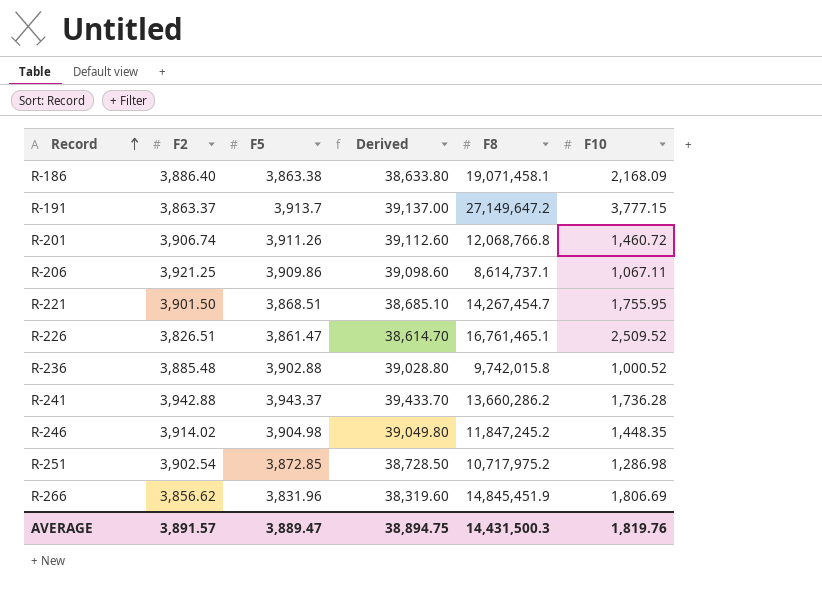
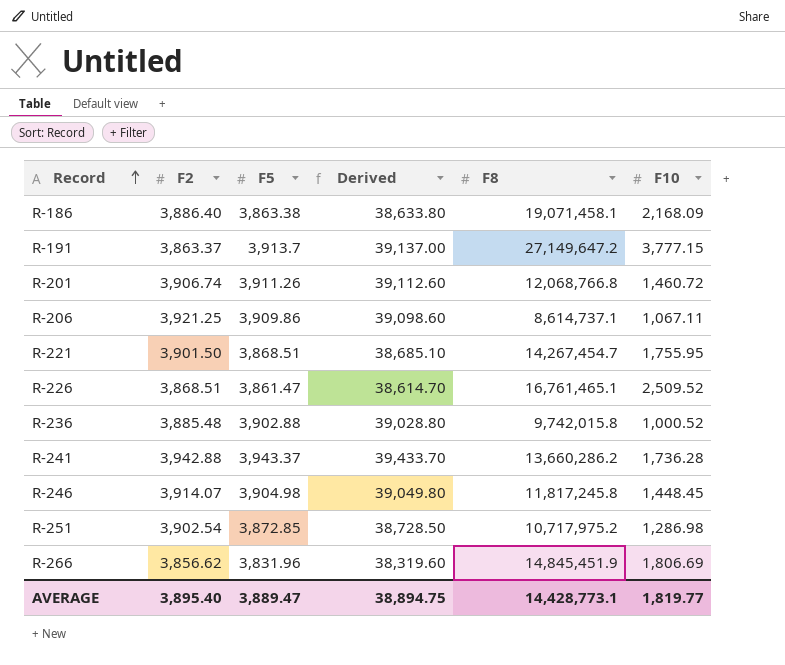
R-226 | F2: 3,826.51 -> 3,868.51
R-246 | F2: 3,914.02 -> 3,914.07
R-246 | F8: 11,847,245.2 -> 11,817,245.8
R-246 | F10: 1,448.35 -> 1,448.45
AVERAGE | F2: 3,891.57 -> 3,895.40
AVERAGE | F8: 14,431,500.3 -> 14,428,773.1
AVERAGE | F10: 1,819.76 -> 1,819.77

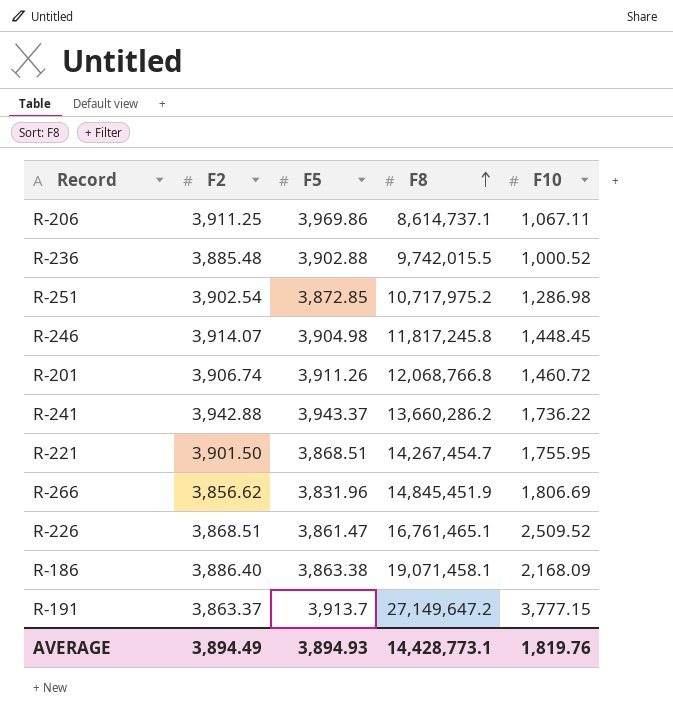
row order: Record ascending -> F8 ascending
column Derived | formula: [F5] * 10 -> none
R-206 | F2: 3,921.25 -> 3,911.25
R-206 | F5: 3,909.86 -> 3,969.86
R-236 | F8: 9,742,015.8 -> 9,742,015.5
R-241 | F10: 1,736.28 -> 1,736.22
AVERAGE | F2: 3,895.40 -> 3,894.49
AVERAGE | F5: 3,889.47 -> 3,894.93
AVERAGE | F10: 1,819.77 -> 1,819.76

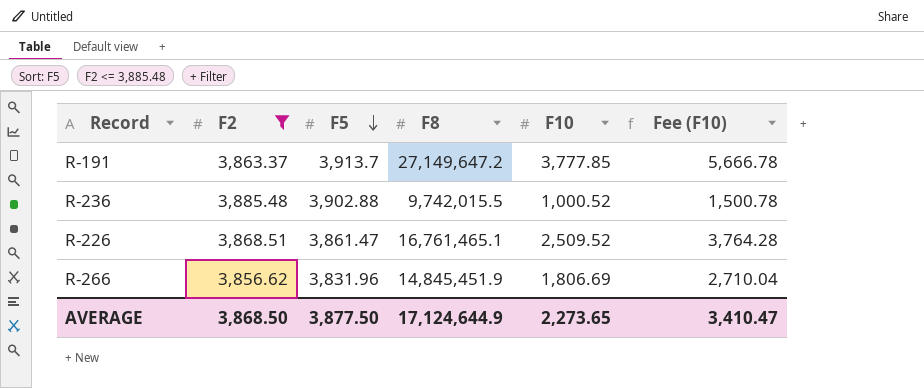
filter: none -> F2 <= 3,885.48
row order: F8 ascending -> F5 descending
column Fee (F10) | formula: none -> [F10] * 1.5
R-191 | F10: 3,777.15 -> 3,777.85
AVERAGE | F2: 3,894.49 -> 3,868.50
AVERAGE | F5: 3,894.93 -> 3,877.50
AVERAGE | F8: 14,428,773.1 -> 17,124,644.9
AVERAGE | F10: 1,819.76 -> 2,273.65

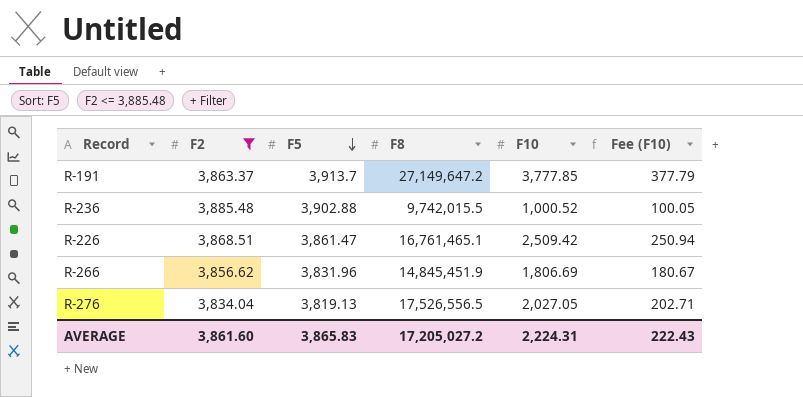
column Fee (F10) | formula: [F10] * 1.5 -> [F10] * 0.1
R-226 | F10: 2,509.52 -> 2,509.42
row R-276: none -> 3,834.04 | 3,819.13 | 17,526,556.5 | 2,027.05 | 202.71
AVERAGE | F2: 3,868.50 -> 3,861.60
AVERAGE | F5: 3,877.50 -> 3,865.83
AVERAGE | F8: 17,124,644.9 -> 17,205,027.2
AVERAGE | F10: 2,273.65 -> 2,224.31
AVERAGE | Fee (F10): 3,410.47 -> 222.43

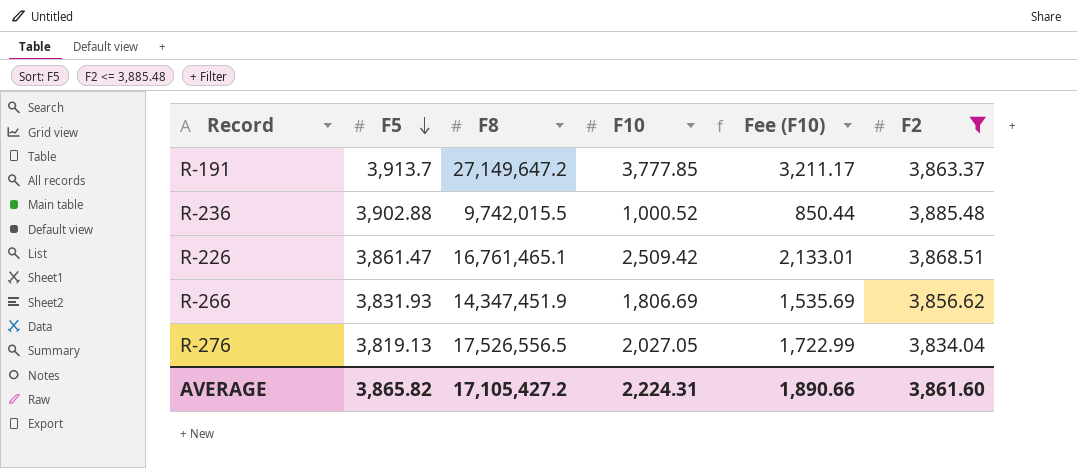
column Fee (F10) | formula: [F10] * 0.1 -> [F10] * 0.85
column F2 | position: 2 -> 6
R-266 | F5: 3,831.96 -> 3,831.93
R-266 | F8: 14,845,451.9 -> 14,347,451.9
AVERAGE | F5: 3,865.83 -> 3,865.82
AVERAGE | F8: 17,205,027.2 -> 17,105,427.2
AVERAGE | Fee (F10): 222.43 -> 1,890.66

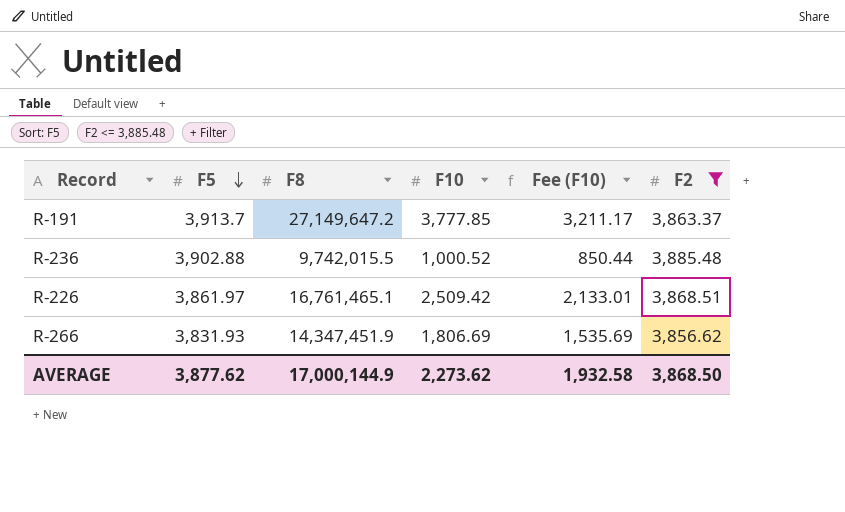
row R-276: 3,819.13 | 17,526,556.5 | 2,027.05 | 1,722.99 | 3,834.04 -> none
R-226 | F5: 3,861.47 -> 3,861.97
AVERAGE | F5: 3,865.82 -> 3,877.62
AVERAGE | F8: 17,105,427.2 -> 17,000,144.9
AVERAGE | F10: 2,224.31 -> 2,273.62
AVERAGE | Fee (F10): 1,890.66 -> 1,932.58
AVERAGE | F2: 3,861.60 -> 3,868.50

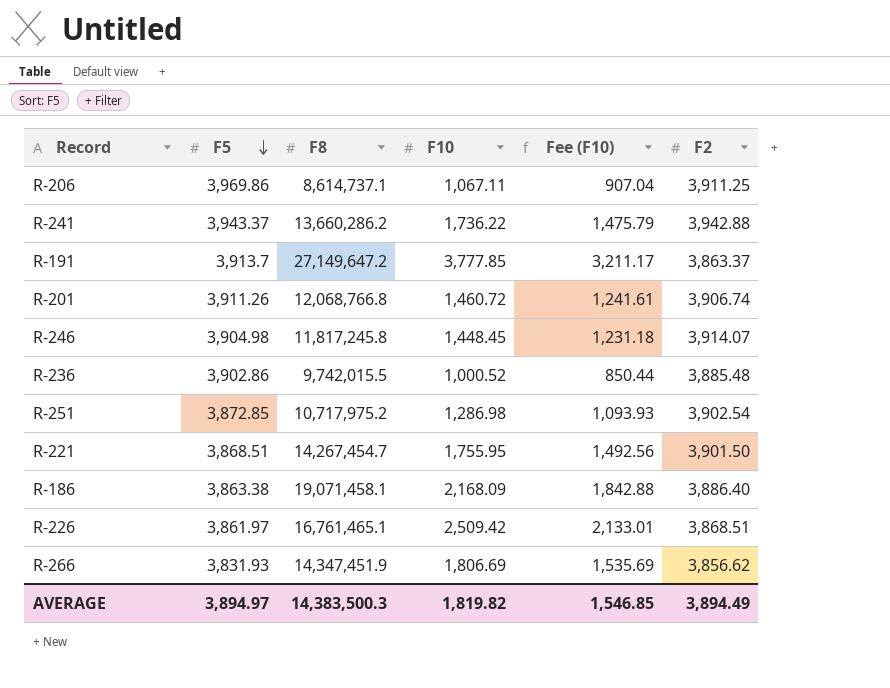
filter: F2 <= 3,885.48 -> none
R-236 | F5: 3,902.88 -> 3,902.86
AVERAGE | F5: 3,877.62 -> 3,894.97
AVERAGE | F8: 17,000,144.9 -> 14,383,500.3
AVERAGE | F10: 2,273.62 -> 1,819.82
AVERAGE | Fee (F10): 1,932.58 -> 1,546.85
AVERAGE | F2: 3,868.50 -> 3,894.49

